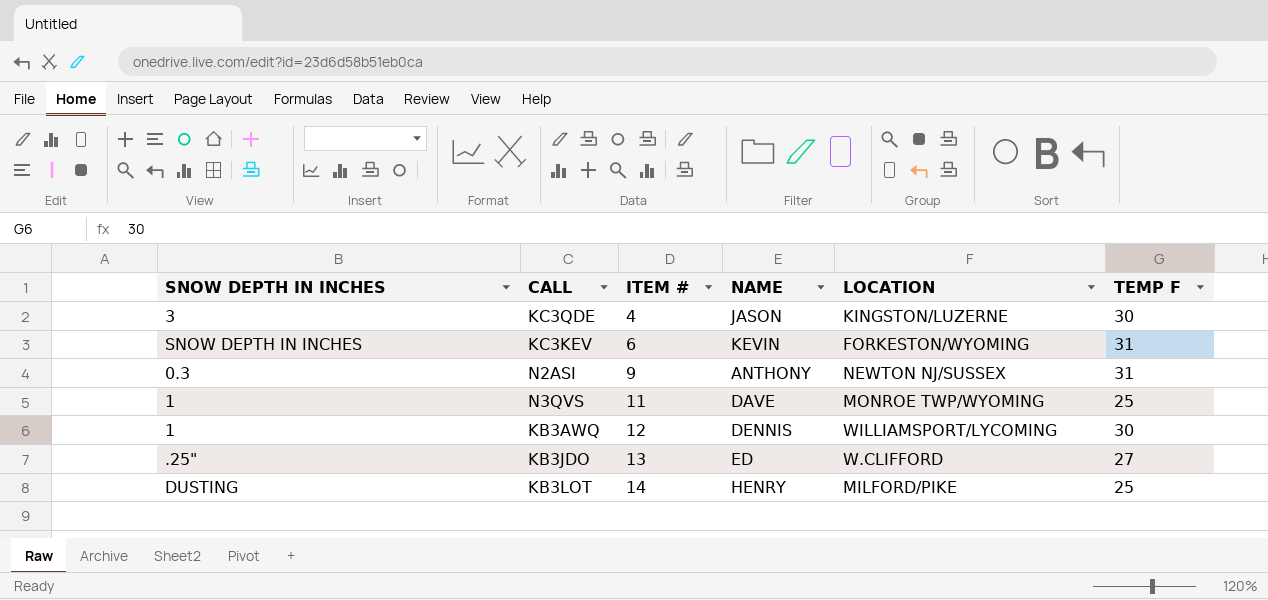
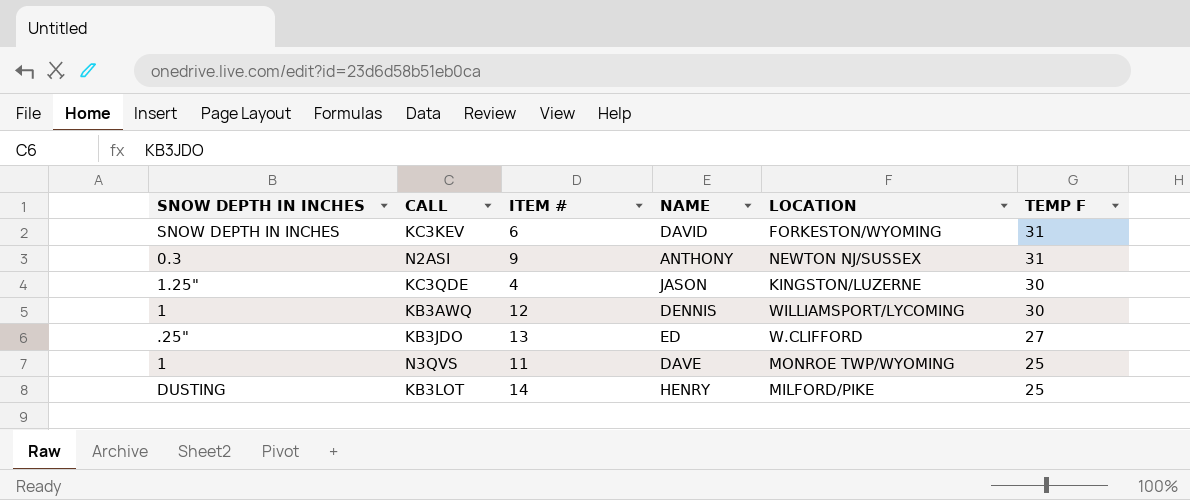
row order: ITEM # ascending -> TEMP F descending
KC3KEV | NAME: KEVIN -> DAVID
KC3QDE | SNOW DEPTH IN INCHES: 3 -> 1.25"

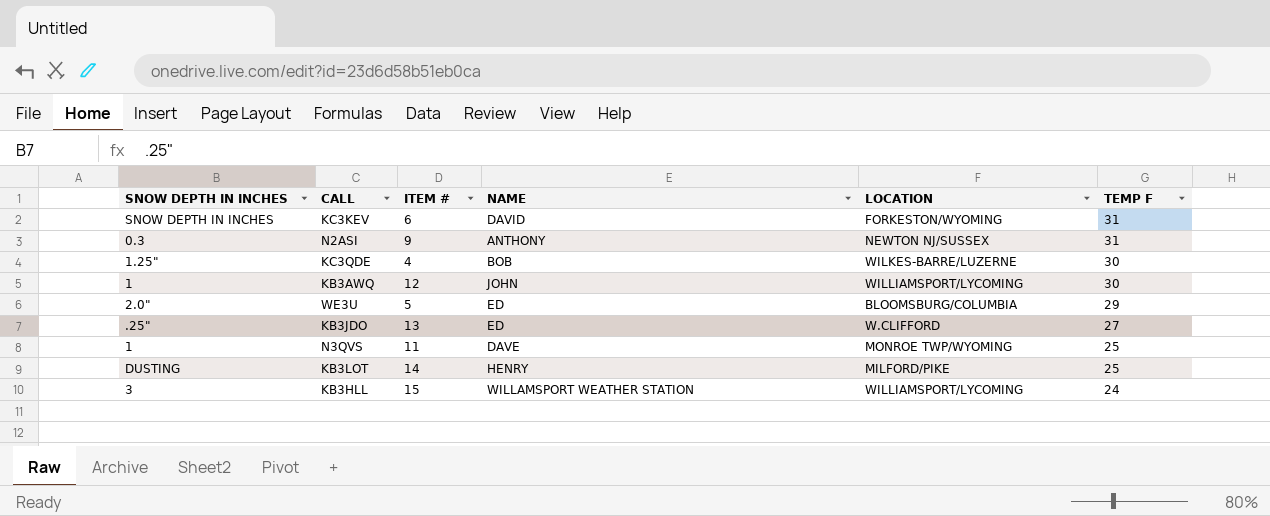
KC3QDE | NAME: JASON -> BOB
KC3QDE | LOCATION: KINGSTON/LUZERNE -> WILKES-BARRE/LUZERNE
KB3AWQ | NAME: DENNIS -> JOHN
row WE3U: none -> 2.0" | 5 | ED | BLOOMSBURG/COLUMBIA | 29
row KB3HLL: none -> 3 | 15 | WILLAMSPORT WEATHER STATION | WILLIAMSPORT/LYCOMING | 24

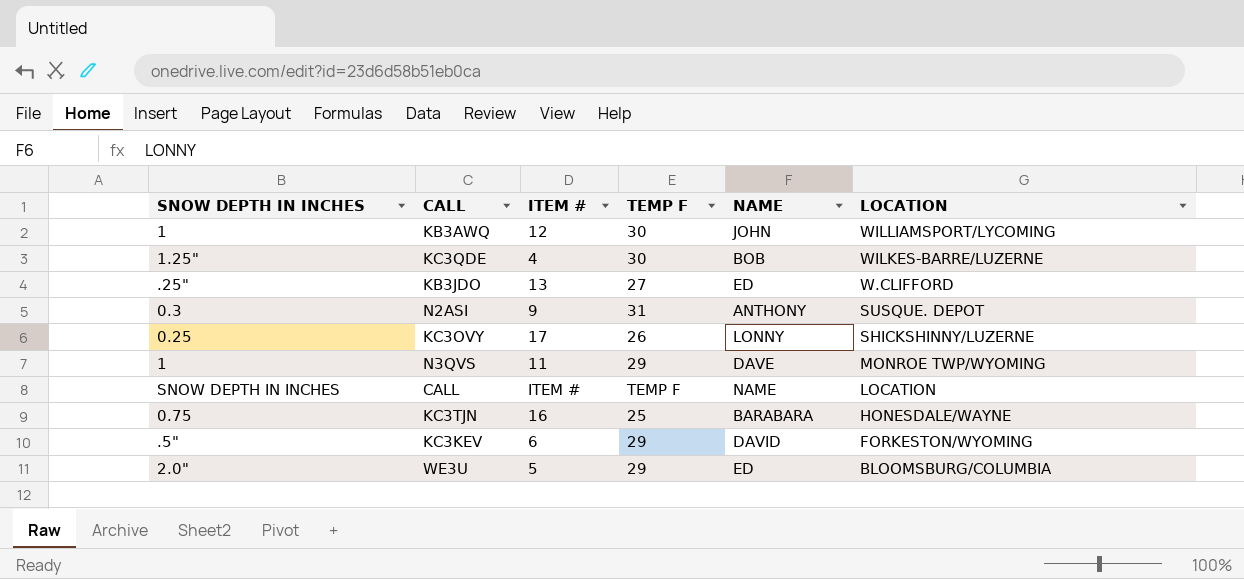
row order: TEMP F descending -> LOCATION descending
column TEMP F | position: 6 -> 4
row KB3LOT: DUSTING | 14 | HENRY | MILFORD/PIKE | 25 -> none
row KB3HLL: 3 | 15 | WILLAMSPORT WEATHER STATION | WILLIAMSPORT/LYCOMING | 24 -> none
N2ASI | LOCATION: NEWTON NJ/SUSSEX -> SUSQUE. DEPOT
row KC3OVY: none -> 0.25 | 17 | 26 | LONNY | SHICKSHINNY/LUZERNE
N3QVS | TEMP F: 25 -> 29
row CALL: none -> SNOW DEPTH IN INCHES | ITEM # | TEMP F | NAME | LOCATION
row KC3TJN: none -> 0.75 | 16 | 25 | BARABARA | HONESDALE/WAYNE
KC3KEV | SNOW DEPTH IN INCHES: SNOW DEPTH IN INCHES -> .5"
KC3KEV | TEMP F: 31 -> 29

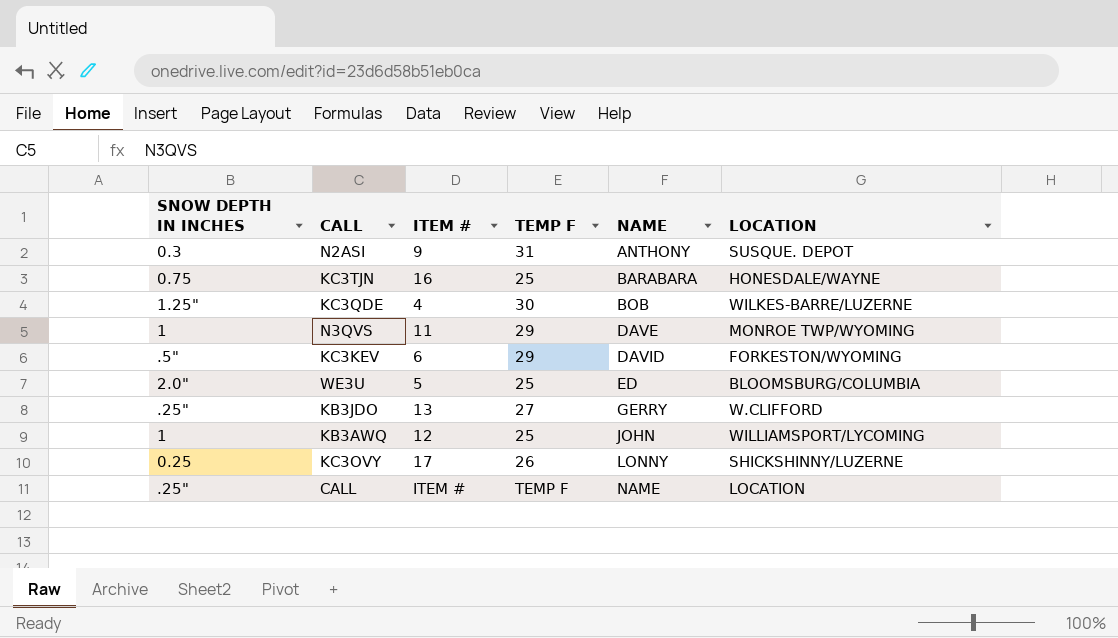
row order: LOCATION descending -> NAME ascending
WE3U | TEMP F: 29 -> 25
KB3JDO | NAME: ED -> GERRY
KB3AWQ | TEMP F: 30 -> 25
CALL | SNOW DEPTH IN INCHES: SNOW DEPTH IN INCHES -> .25"

